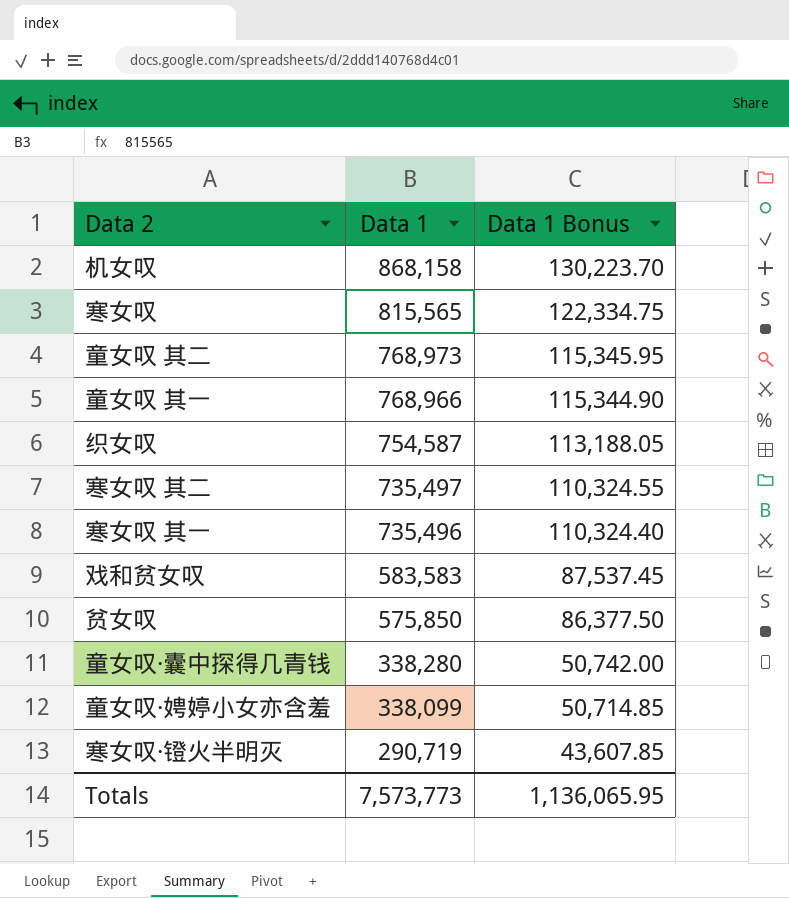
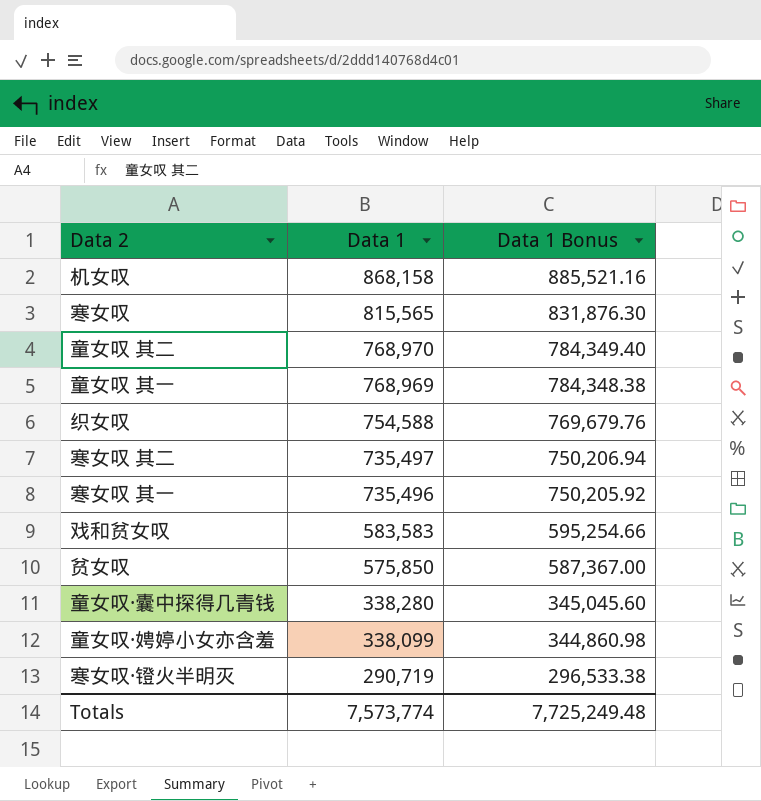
column Data 1 Bonus | formula: [Data 1] * 0.15 -> [Data 1] * 1.02
童女叹 其二 | Data 1: 768,973 -> 768,970
童女叹 其一 | Data 1: 768,966 -> 768,969
织女叹 | Data 1: 754,587 -> 754,588
Totals | Data 1: 7,573,773 -> 7,573,774
Totals | Data 1 Bonus: 1,136,065.95 -> 7,725,249.48

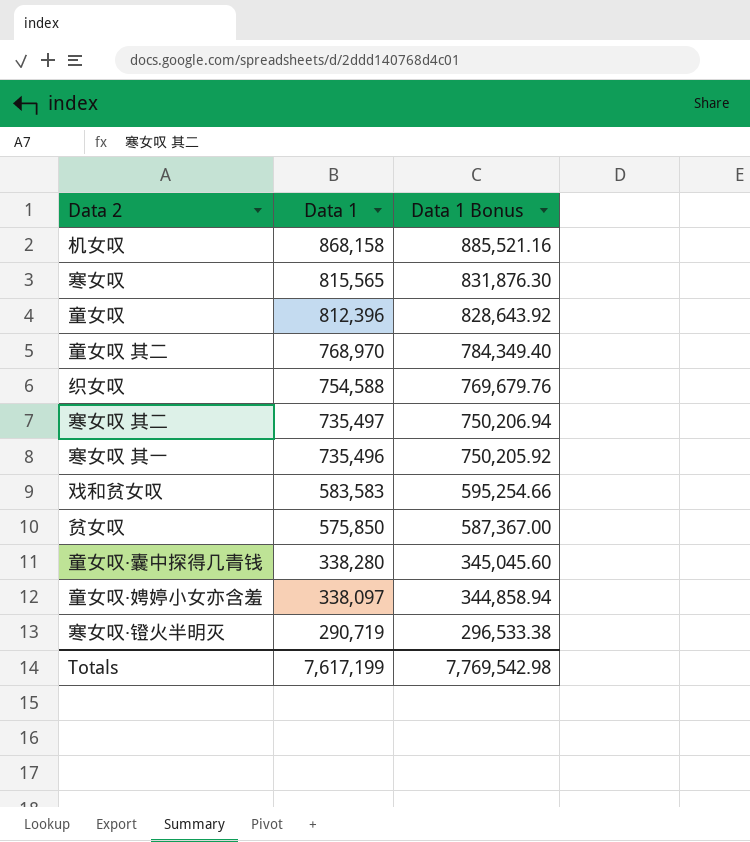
row 童女叹 其一: 768,969 | 784,348.38 -> none
row 童女叹: none -> 812,396 | 828,643.92
童女叹·娉婷小女亦含羞 | Data 1: 338,099 -> 338,097
童女叹·娉婷小女亦含羞 | Data 1 Bonus: 344,860.98 -> 344,858.94
Totals | Data 1: 7,573,774 -> 7,617,199
Totals | Data 1 Bonus: 7,725,249.48 -> 7,769,542.98

